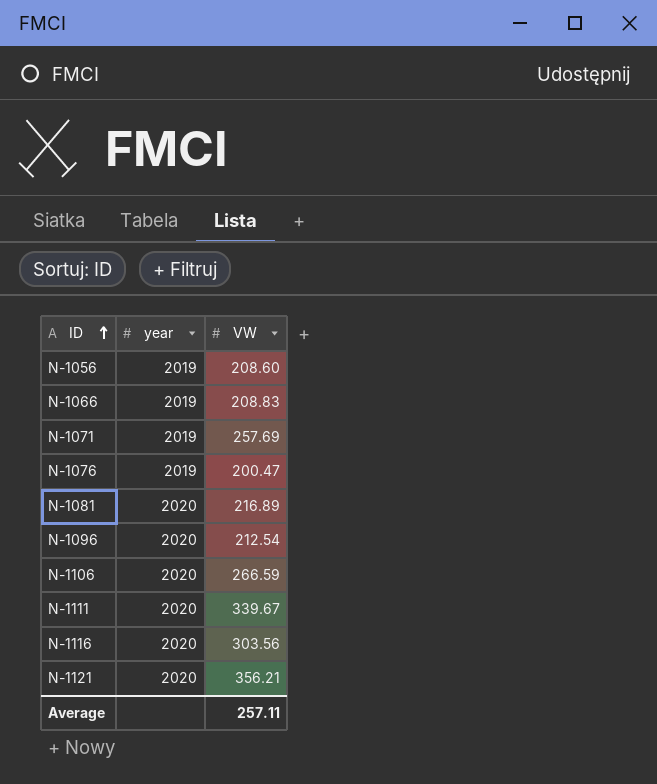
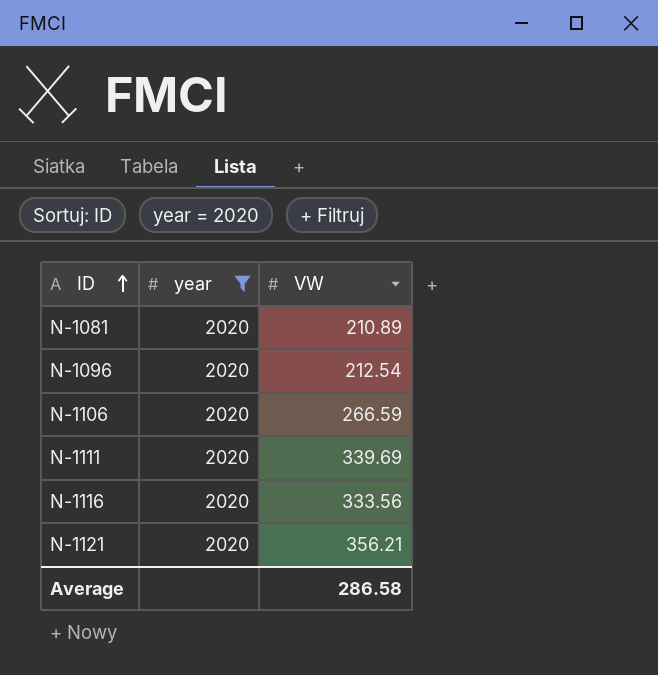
filter: none -> year = 2020
N-1081 | VW: 216.89 -> 210.89
N-1111 | VW: 339.67 -> 339.69
N-1116 | VW: 303.56 -> 333.56
Average | VW: 257.11 -> 286.58

